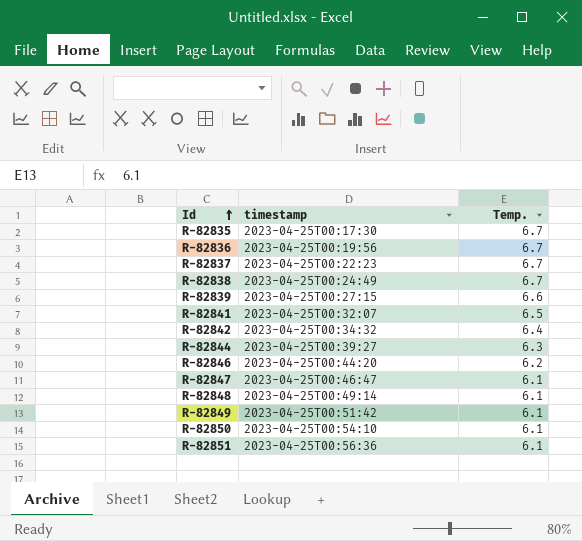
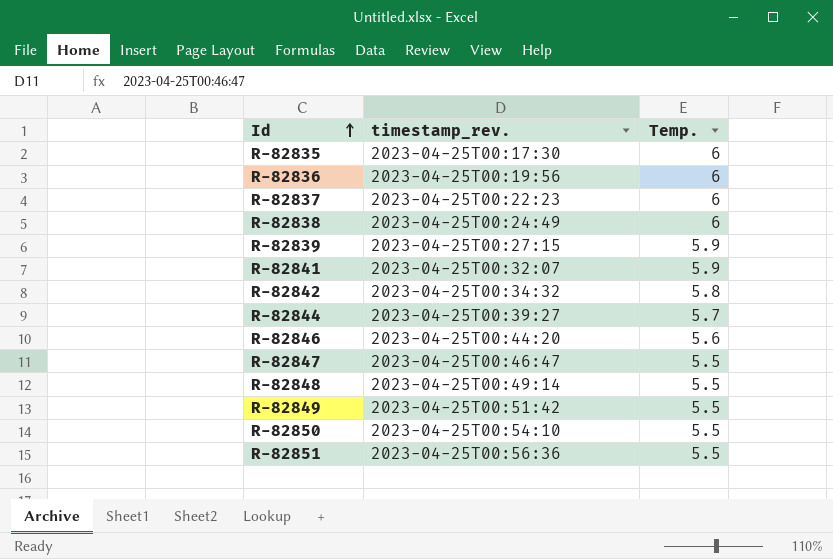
column name: timestamp -> timestamp_rev.
R-82835 | Temp.: 6.7 -> 6
R-82836 | Temp.: 6.7 -> 6
R-82837 | Temp.: 6.7 -> 6
R-82838 | Temp.: 6.7 -> 6
R-82839 | Temp.: 6.6 -> 5.9
R-82841 | Temp.: 6.5 -> 5.9
R-82842 | Temp.: 6.4 -> 5.8
R-82844 | Temp.: 6.3 -> 5.7
R-82846 | Temp.: 6.2 -> 5.6
R-82847 | Temp.: 6.1 -> 5.5
R-82848 | Temp.: 6.1 -> 5.5
R-82849 | Temp.: 6.1 -> 5.5
R-82850 | Temp.: 6.1 -> 5.5
R-82851 | Temp.: 6.1 -> 5.5

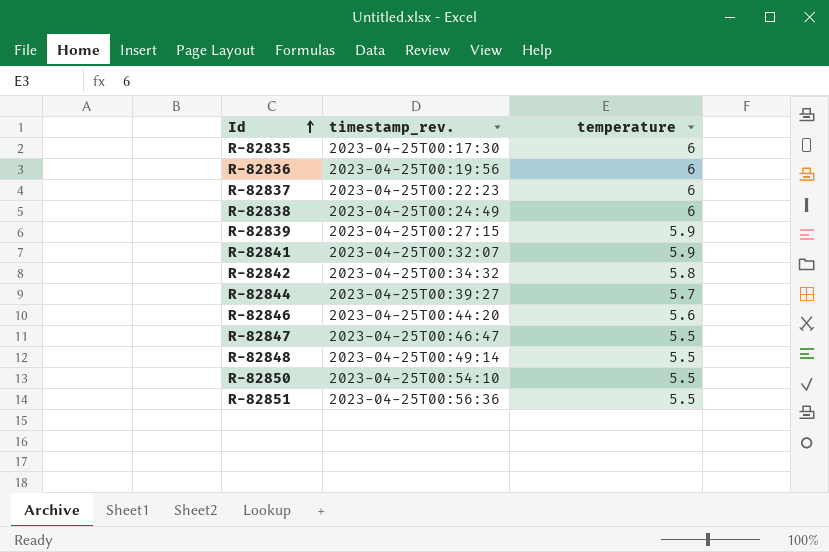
column name: Temp. -> temperature
row R-82849: 2023-04-25T00:51:42 | 5.5 -> none

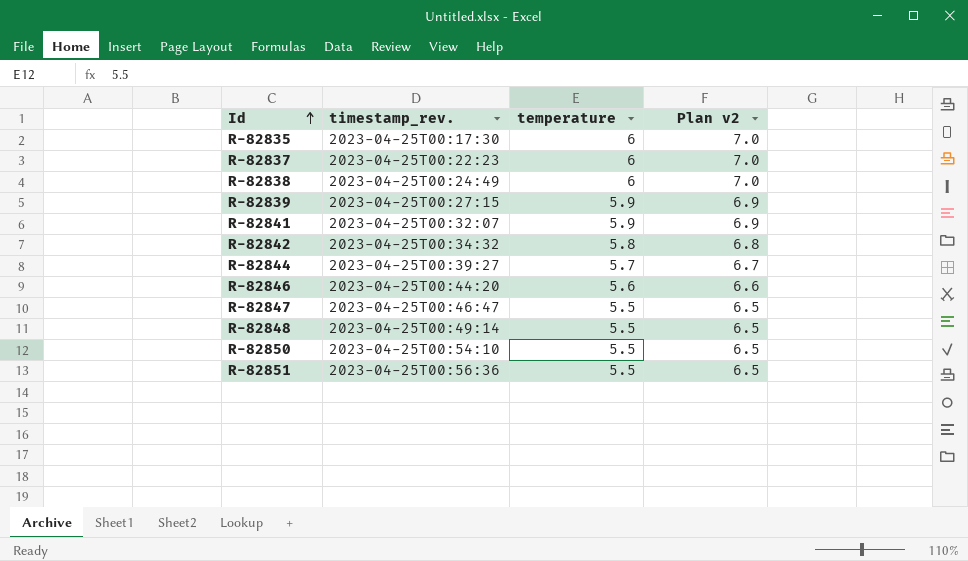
column Plan v2 | formula: none -> [temperature] + 1
row R-82836: 2023-04-25T00:19:56 | 6 -> none

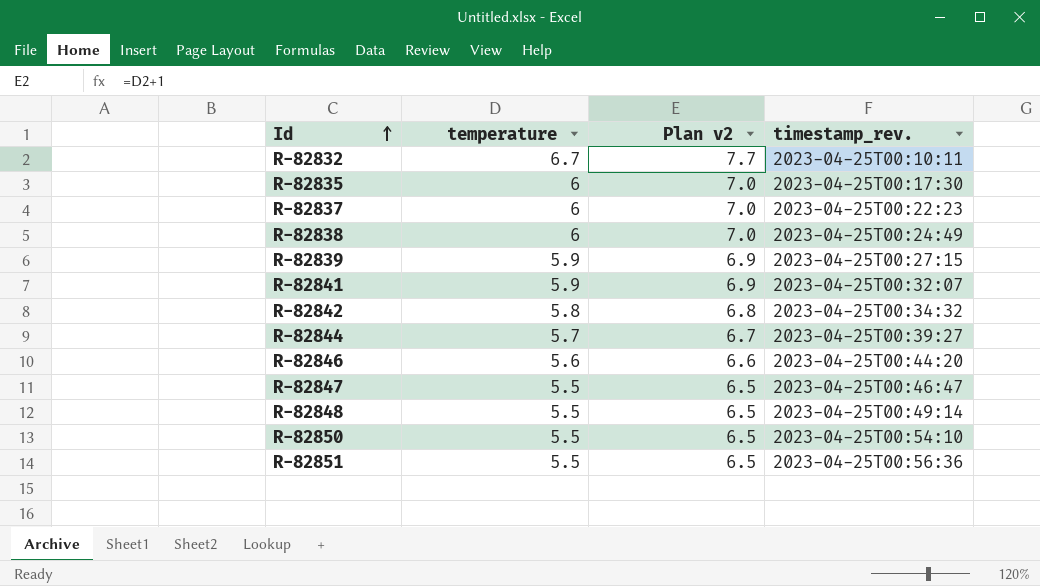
column timestamp_rev. | position: 2 -> 4
row R-82832: none -> 6.7 | 7.7 | 2023-04-25T00:10:11

